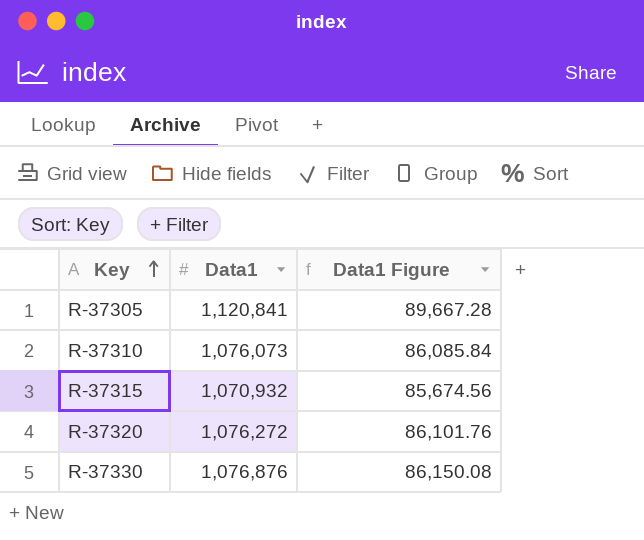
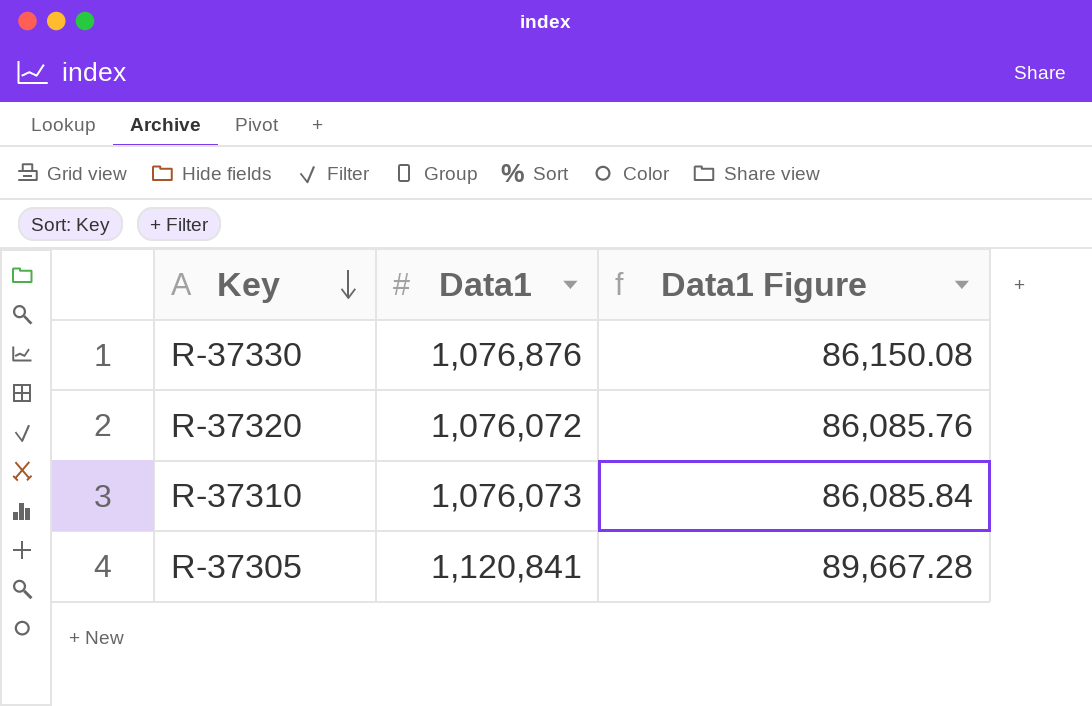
row order: Key ascending -> Key descending
row R-37315: 1,070,932 | 85,674.56 -> none
R-37320 | Data1: 1,076,272 -> 1,076,072
R-37320 | Data1 Figure: 86,101.76 -> 86,085.76

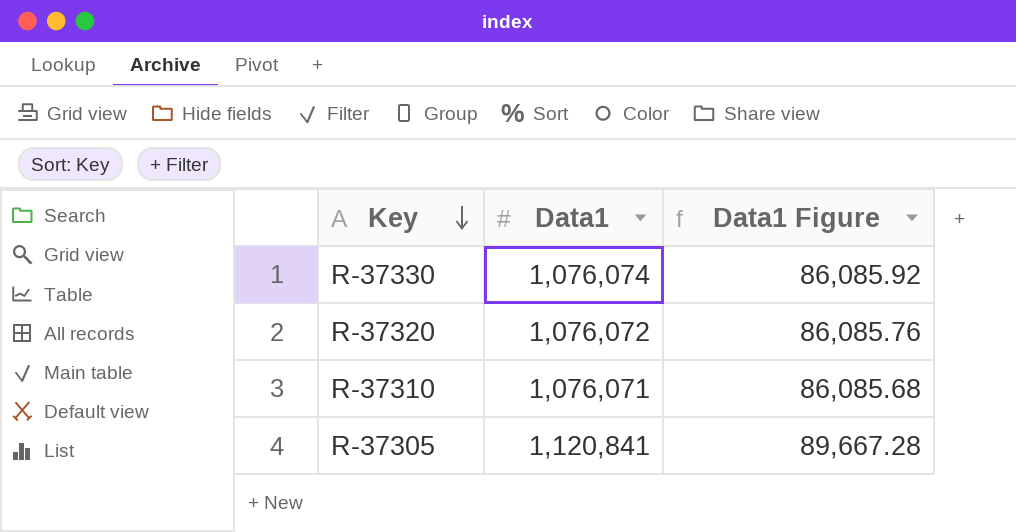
R-37330 | Data1: 1,076,876 -> 1,076,074
R-37330 | Data1 Figure: 86,150.08 -> 86,085.92
R-37310 | Data1: 1,076,073 -> 1,076,071
R-37310 | Data1 Figure: 86,085.84 -> 86,085.68

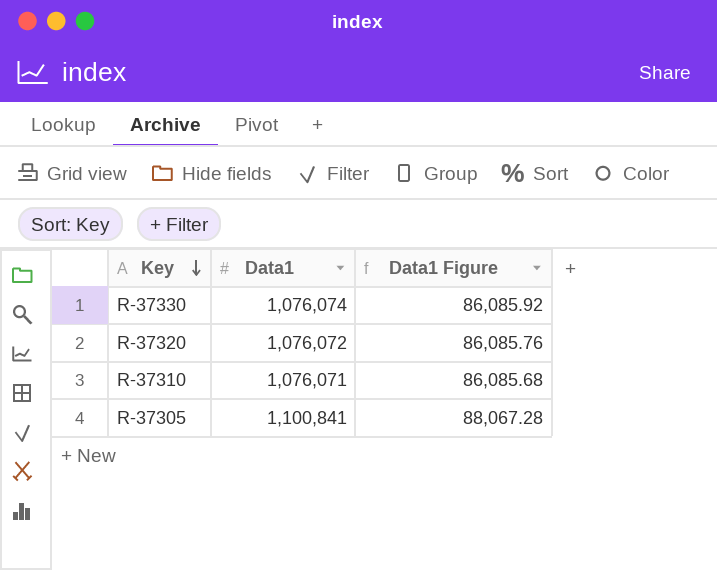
R-37305 | Data1: 1,120,841 -> 1,100,841
R-37305 | Data1 Figure: 89,667.28 -> 88,067.28

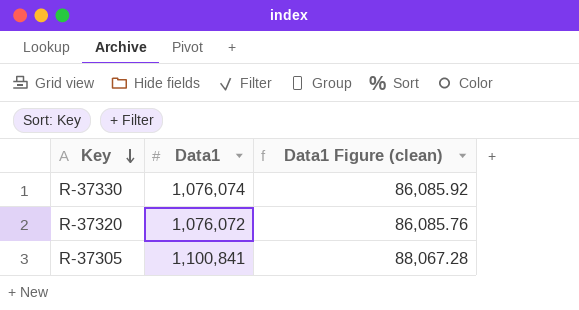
column name: Data1 Figure -> Data1 Figure (clean)
row R-37310: 1,076,071 | 86,085.68 -> none

